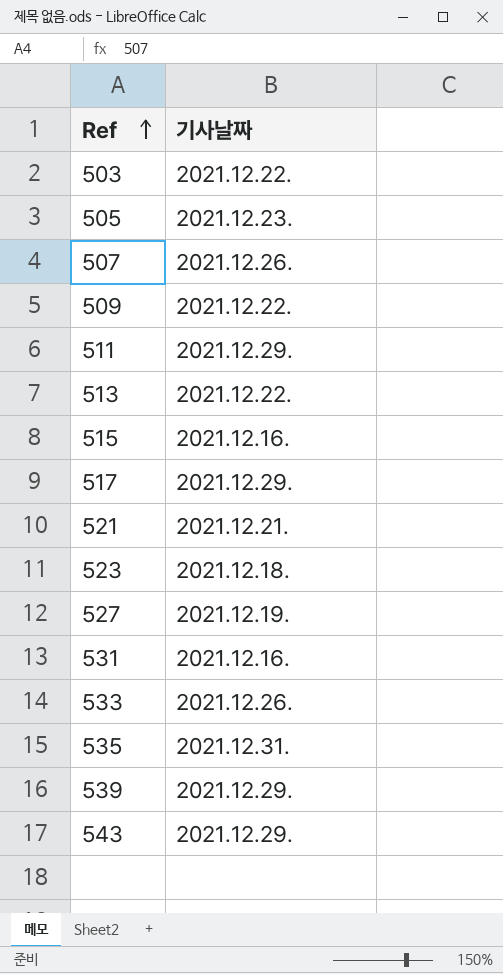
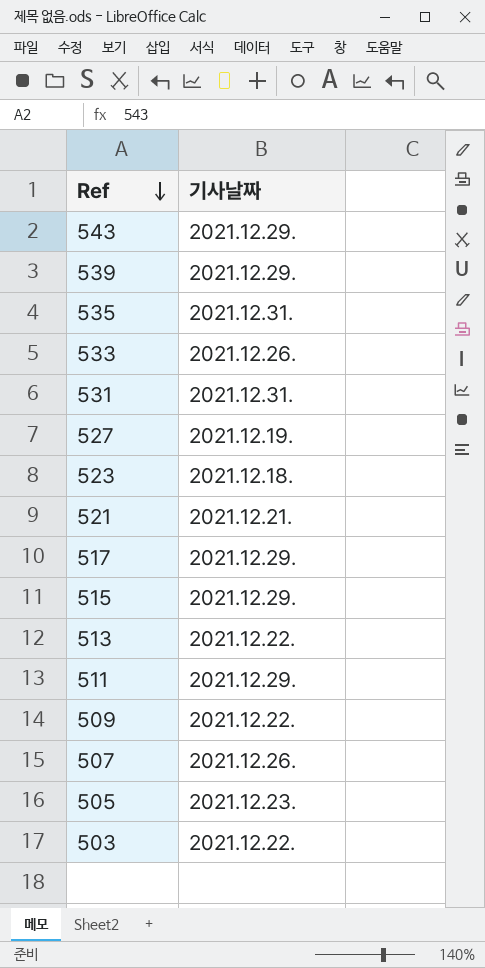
row order: Ref ascending -> Ref descending
531 | 기사날짜: 2021.12.16. -> 2021.12.31.
515 | 기사날짜: 2021.12.16. -> 2021.12.29.

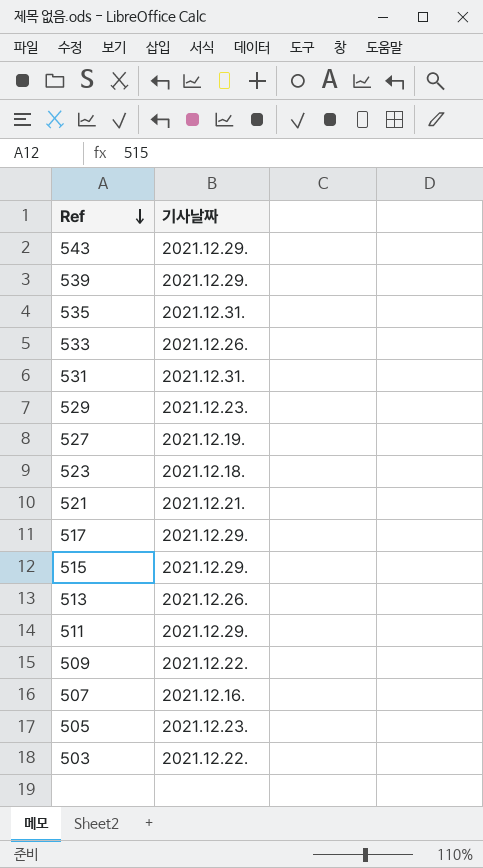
row 529: none -> 2021.12.23.
513 | 기사날짜: 2021.12.22. -> 2021.12.26.
507 | 기사날짜: 2021.12.26. -> 2021.12.16.

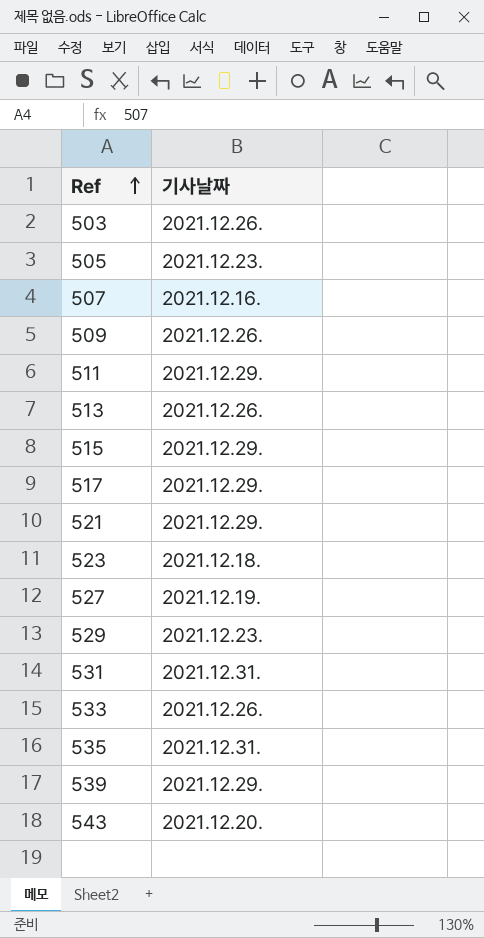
row order: Ref descending -> Ref ascending
503 | 기사날짜: 2021.12.22. -> 2021.12.26.
509 | 기사날짜: 2021.12.22. -> 2021.12.26.
521 | 기사날짜: 2021.12.21. -> 2021.12.29.
543 | 기사날짜: 2021.12.29. -> 2021.12.20.

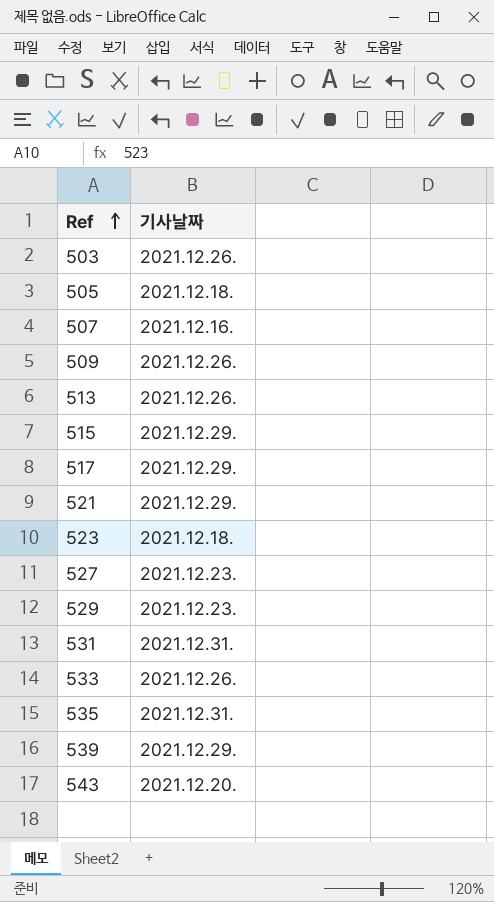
row 511: 2021.12.29. -> none
505 | 기사날짜: 2021.12.23. -> 2021.12.18.
527 | 기사날짜: 2021.12.19. -> 2021.12.23.

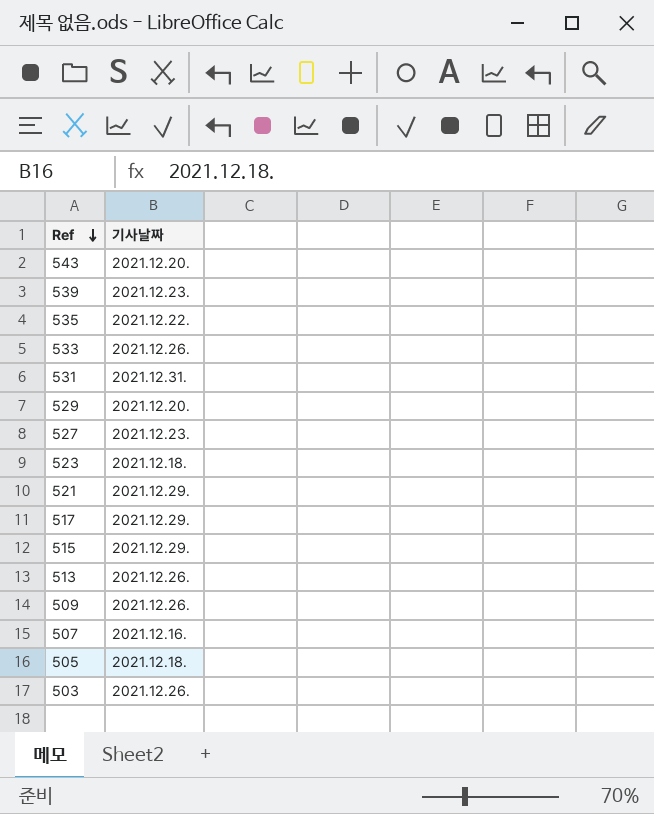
row order: Ref ascending -> Ref descending
539 | 기사날짜: 2021.12.29. -> 2021.12.23.
535 | 기사날짜: 2021.12.31. -> 2021.12.22.
529 | 기사날짜: 2021.12.23. -> 2021.12.20.

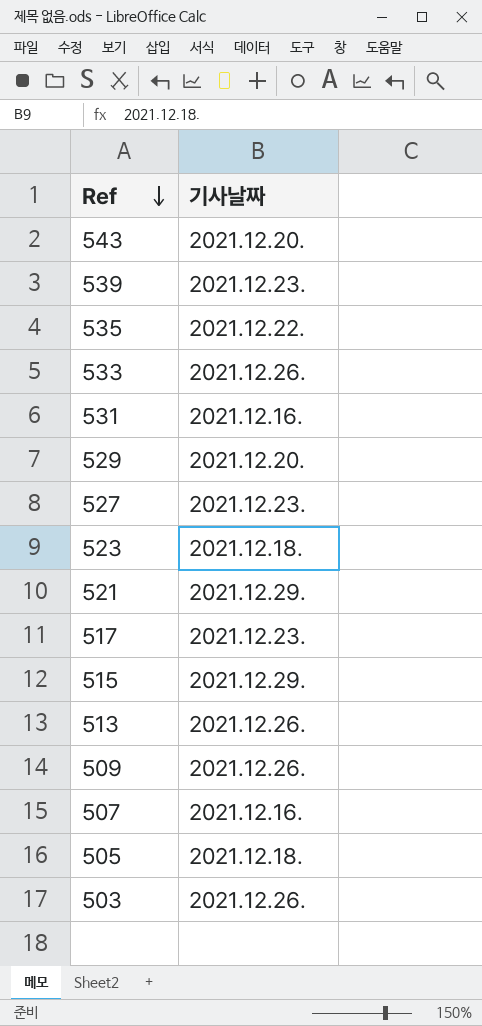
531 | 기사날짜: 2021.12.31. -> 2021.12.16.
517 | 기사날짜: 2021.12.29. -> 2021.12.23.

